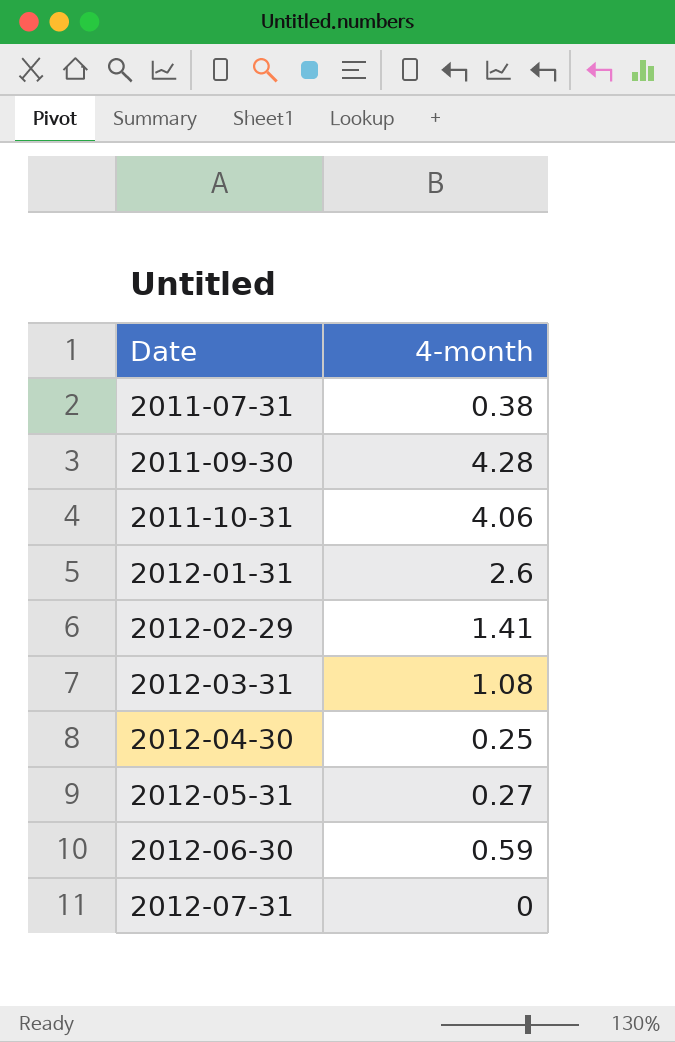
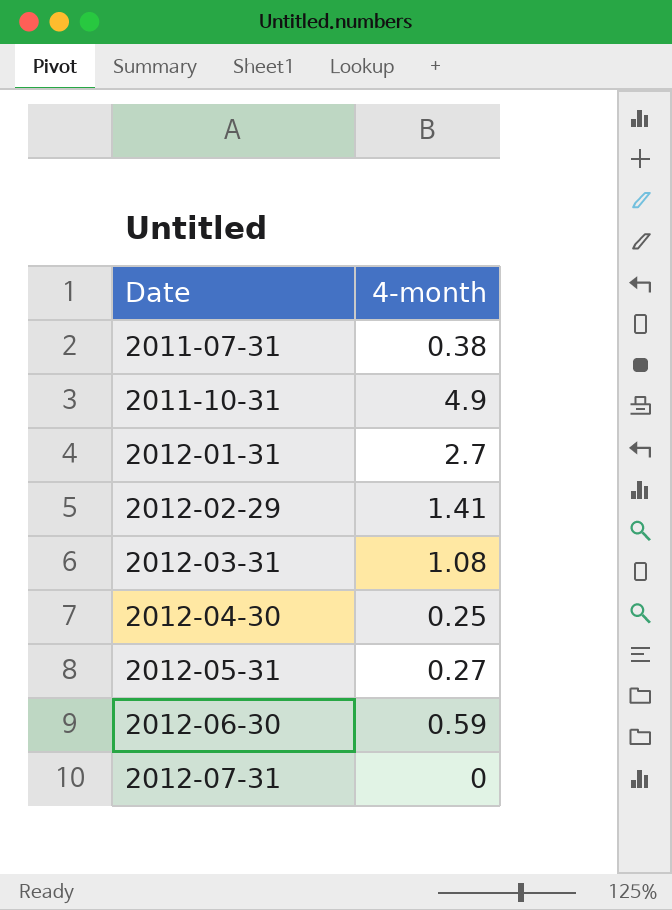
row 2011-09-30: 4.28 -> none
2011-10-31 | 4-month: 4.06 -> 4.9
2012-01-31 | 4-month: 2.6 -> 2.7

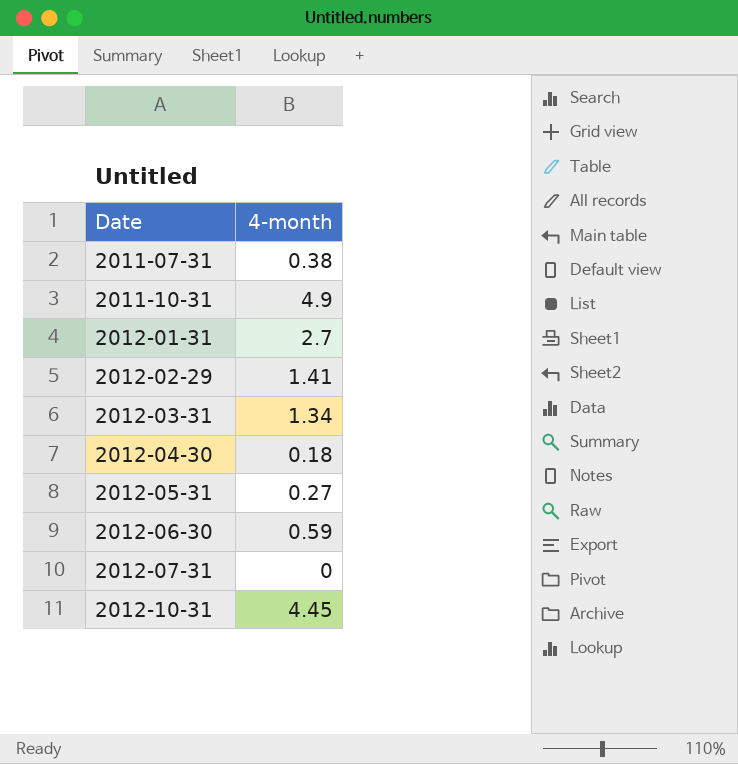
2012-03-31 | 4-month: 1.08 -> 1.34
2012-04-30 | 4-month: 0.25 -> 0.18
row 2012-10-31: none -> 4.45

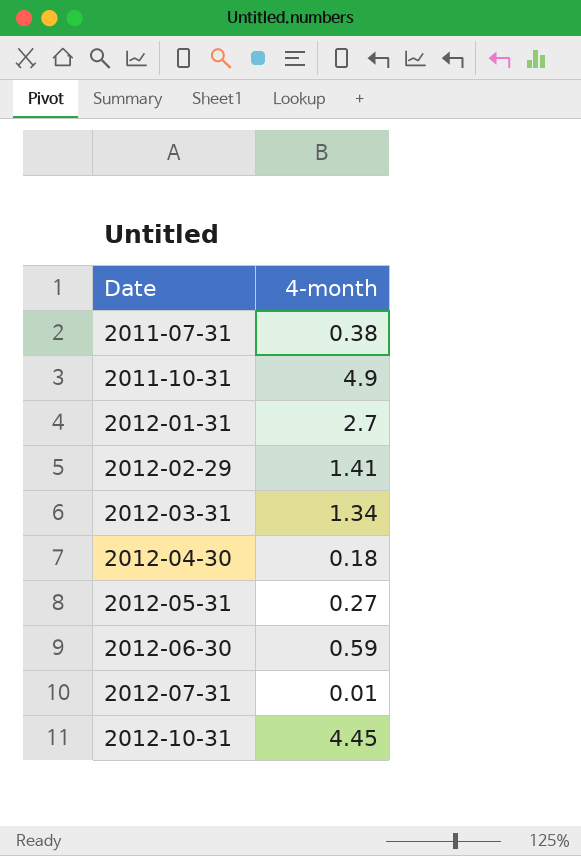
2012-07-31 | 4-month: 0 -> 0.01

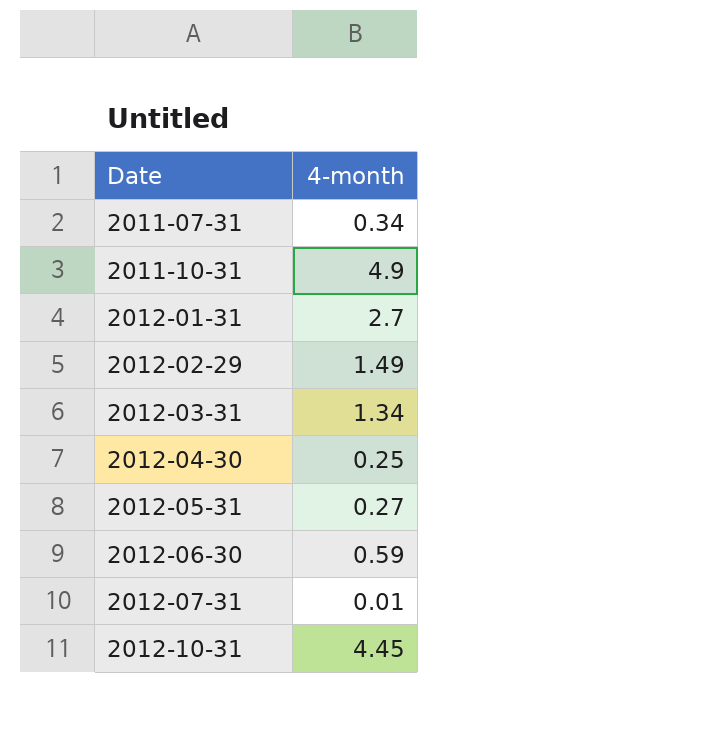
2011-07-31 | 4-month: 0.38 -> 0.34
2012-02-29 | 4-month: 1.41 -> 1.49
2012-04-30 | 4-month: 0.18 -> 0.25

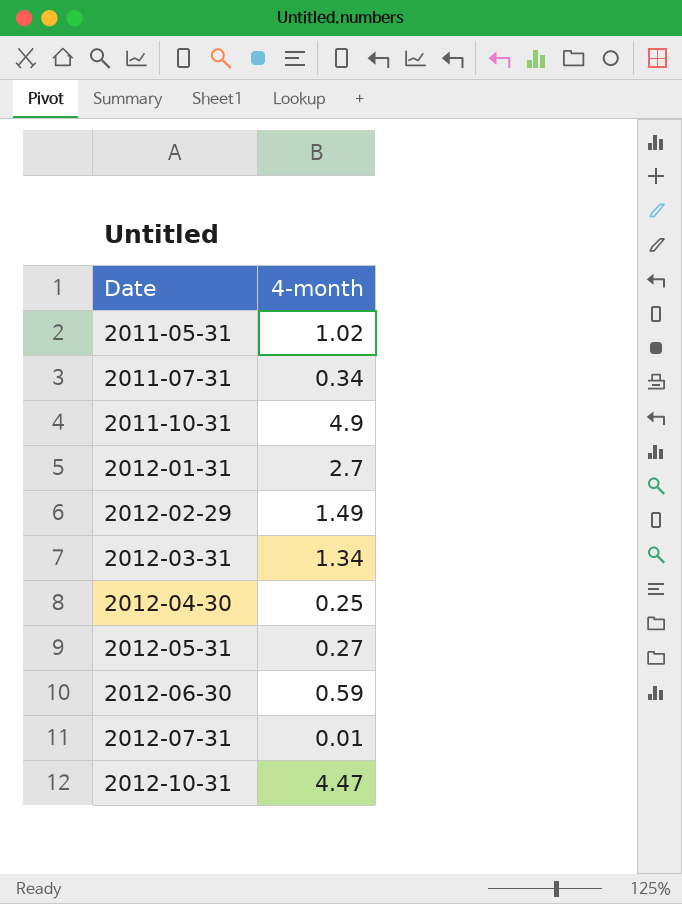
row 2011-05-31: none -> 1.02
2012-10-31 | 4-month: 4.45 -> 4.47

